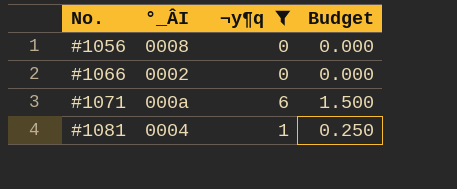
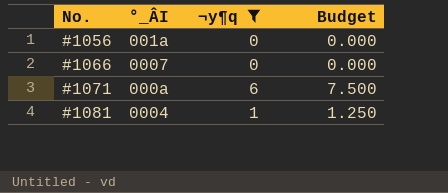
column Budget | formula: [¬y¶q] * 0.25 -> [¬y¶q] * 1.25
#1056 | °_ÂI: 0008 -> 001a
#1066 | °_ÂI: 0002 -> 0007

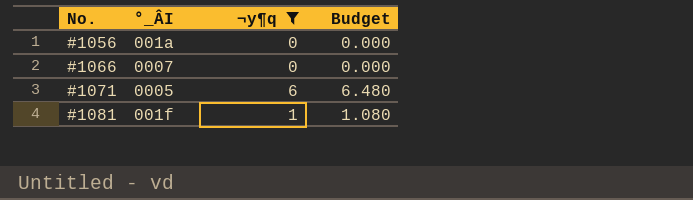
column Budget | formula: [¬y¶q] * 1.25 -> [¬y¶q] * 1.08
#1071 | °_ÂI: 000a -> 0005
#1081 | °_ÂI: 0004 -> 001f

